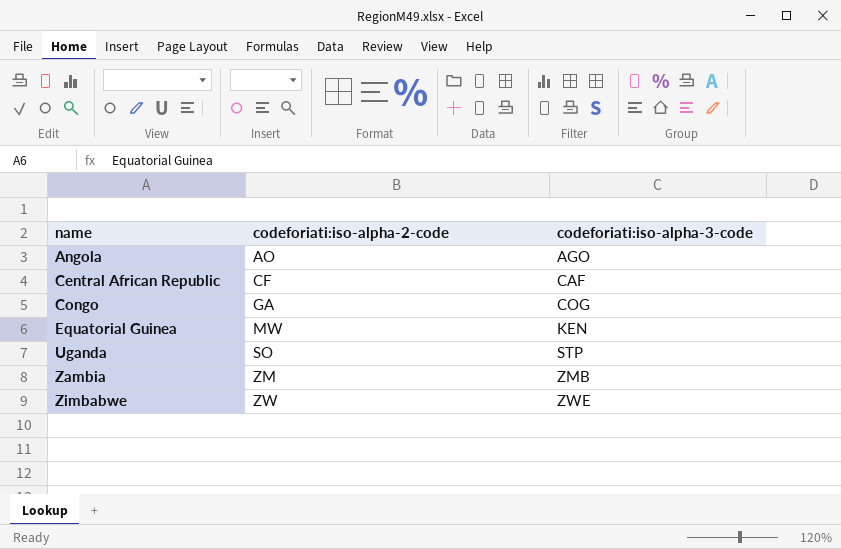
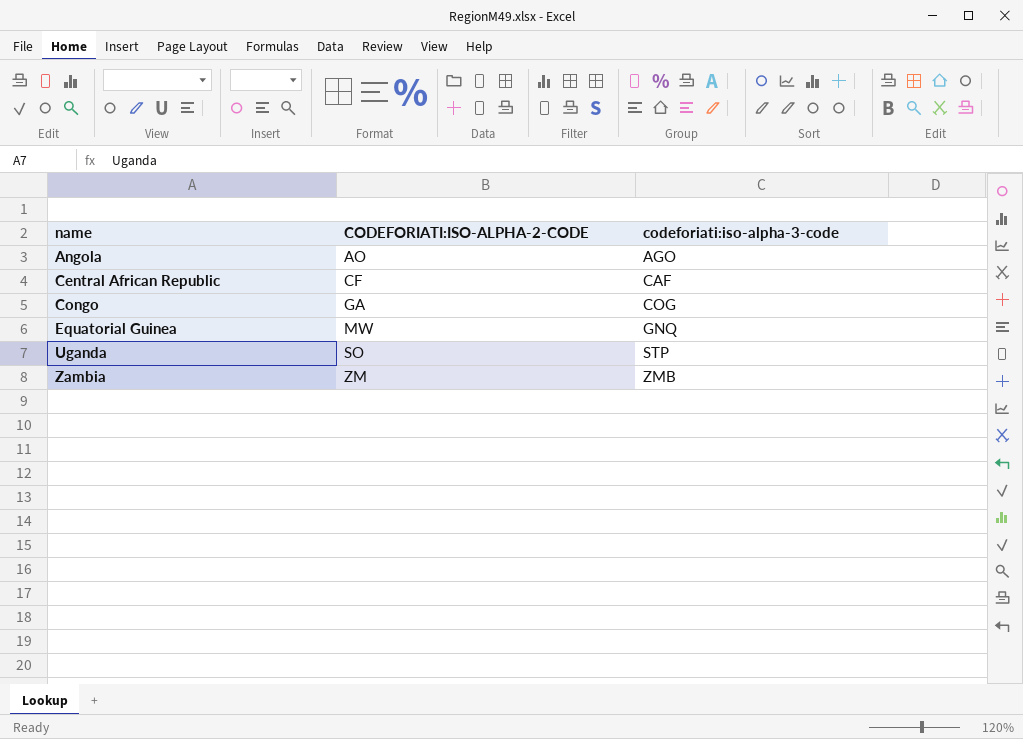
column name: codeforiati:iso-alpha-2-code -> CODEFORIATI:ISO-ALPHA-2-CODE
row Zimbabwe: ZW | ZWE -> none
Equatorial Guinea | codeforiati:iso-alpha-3-code: KEN -> GNQ

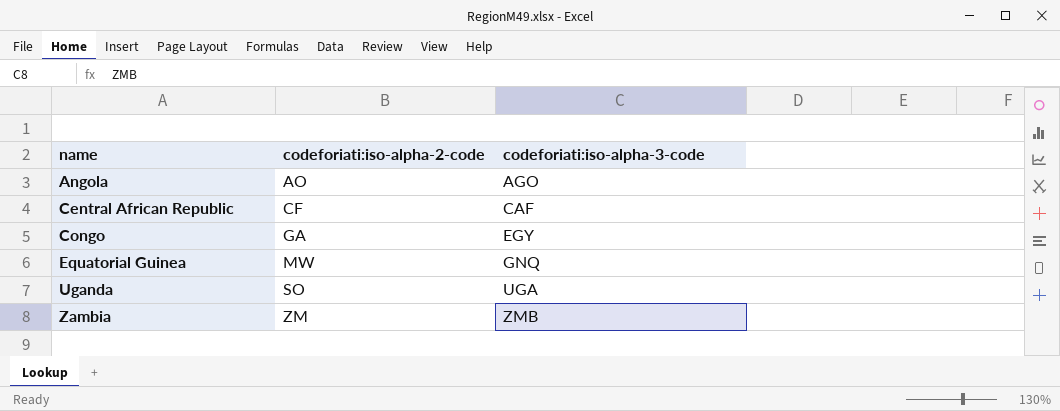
column name: CODEFORIATI:ISO-ALPHA-2-CODE -> codeforiati:iso-alpha-2-code
Congo | codeforiati:iso-alpha-3-code: COG -> EGY
Uganda | codeforiati:iso-alpha-3-code: STP -> UGA

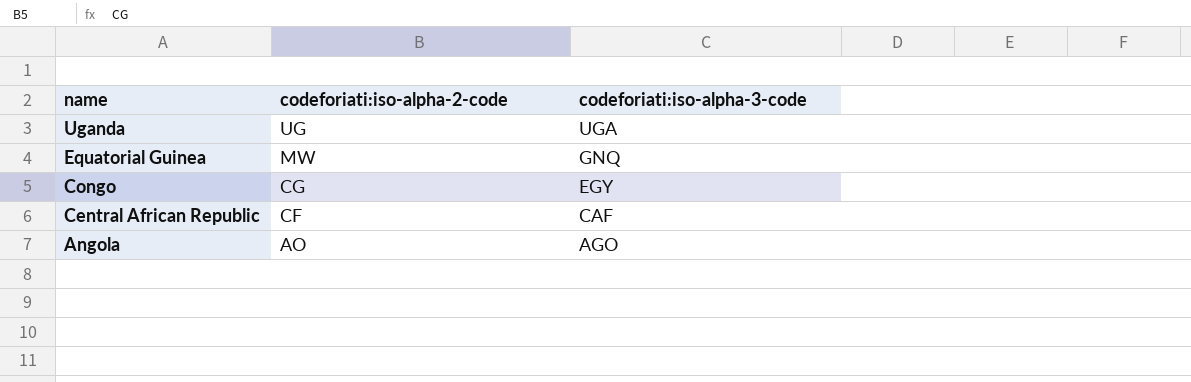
row order: name ascending -> name descending
row Zambia: ZM | ZMB -> none
Uganda | codeforiati:iso-alpha-2-code: SO -> UG
Congo | codeforiati:iso-alpha-2-code: GA -> CG

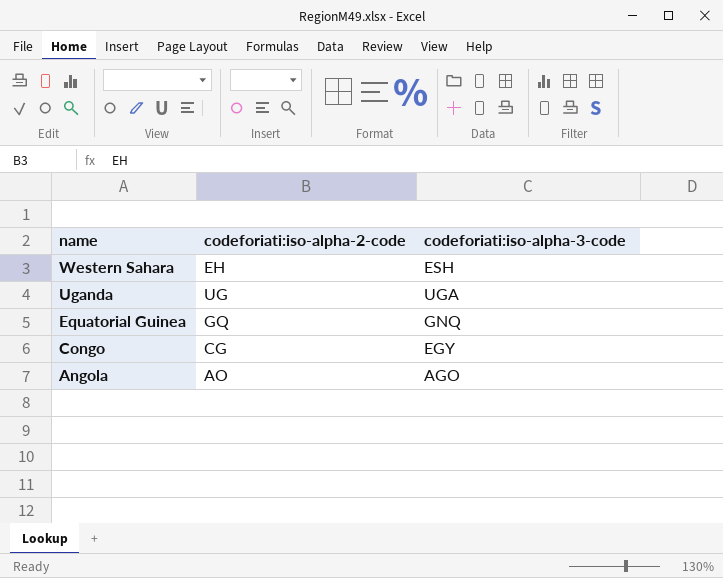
row Central African Republic: CF | CAF -> none
row Western Sahara: none -> EH | ESH
Equatorial Guinea | codeforiati:iso-alpha-2-code: MW -> GQ

